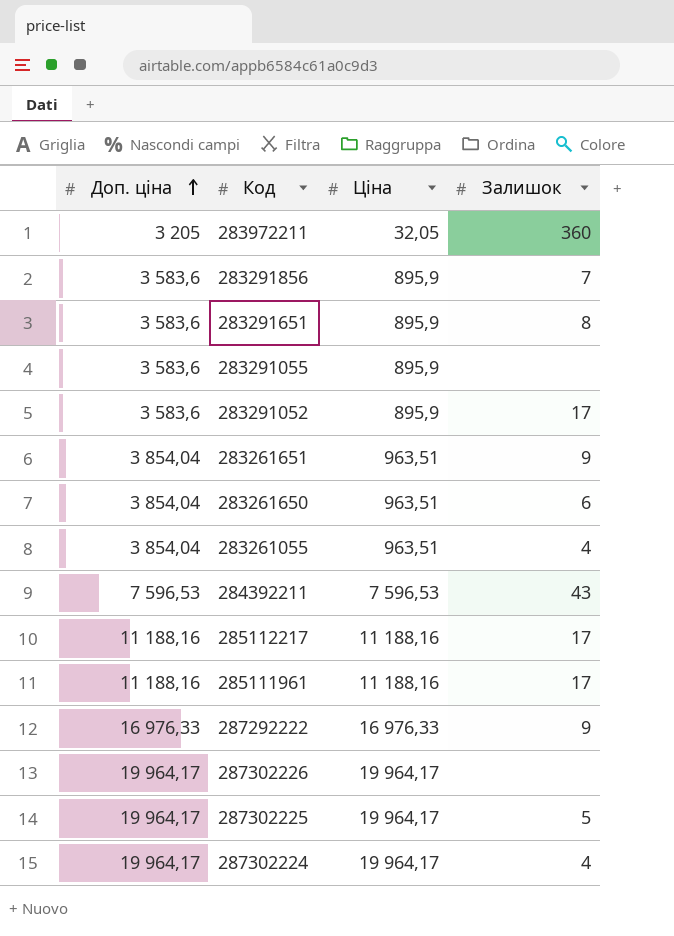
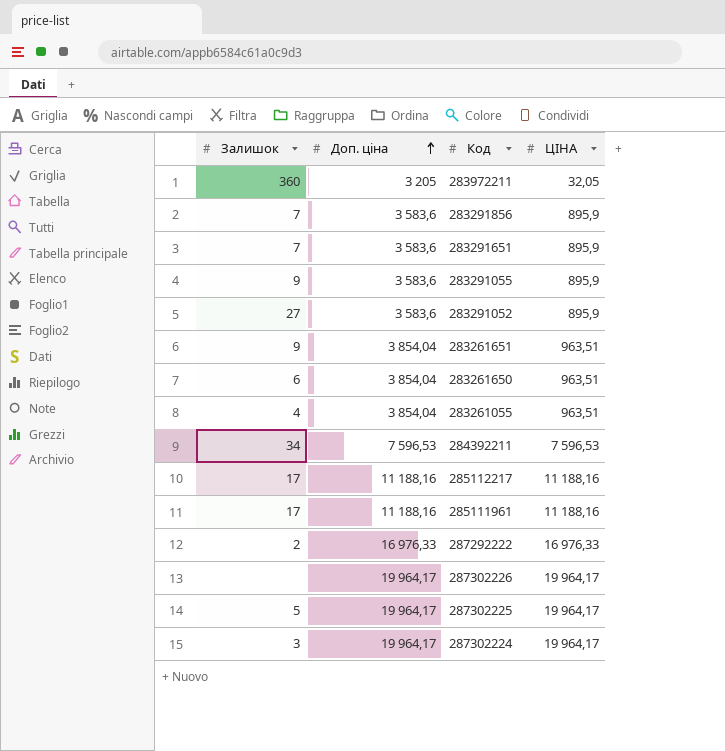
column Залишок | position: 4 -> 1
column name: Ціна -> ЦІНА
283291651 | Залишок: 8 -> 7
283291055 | Залишок: none -> 9
283291052 | Залишок: 17 -> 27
284392211 | Залишок: 43 -> 34
287292222 | Залишок: 9 -> 2
287302224 | Залишок: 4 -> 3

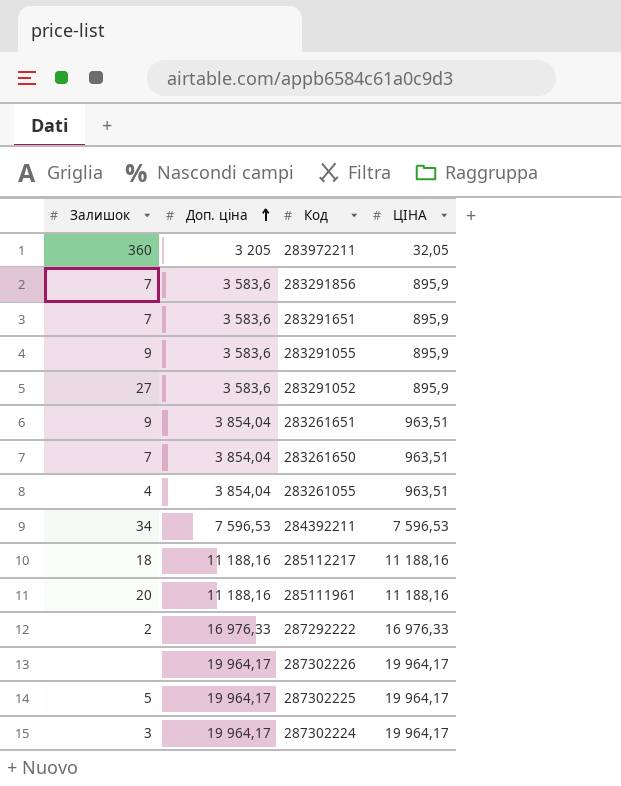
283261650 | Залишок: 6 -> 7
285112217 | Залишок: 17 -> 18
285111961 | Залишок: 17 -> 20

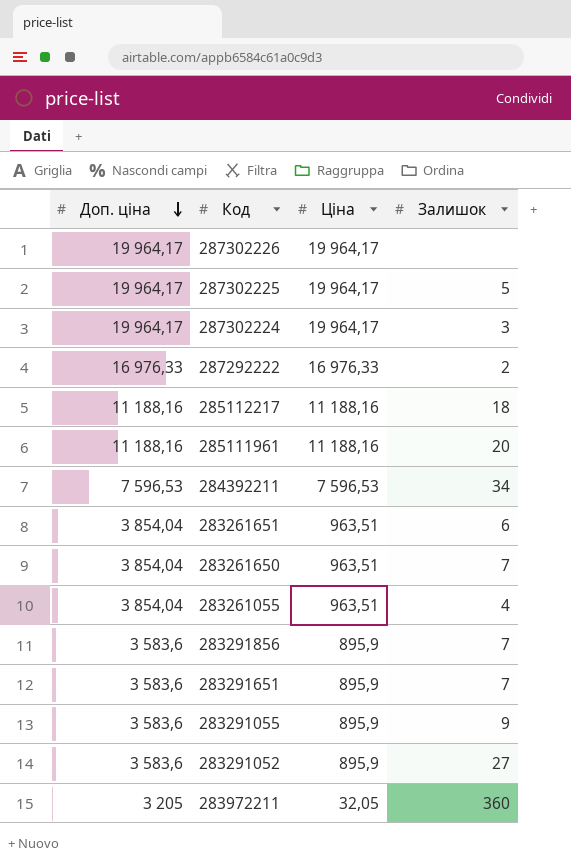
row order: Доп. ціна ascending -> Доп. ціна descending
column name: ЦІНА -> Ціна
column Залишок | position: 1 -> 4
283261651 | Залишок: 9 -> 6

